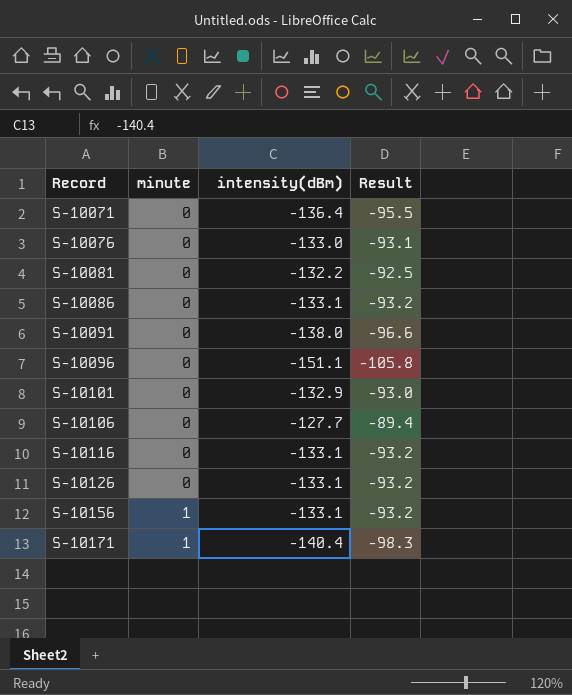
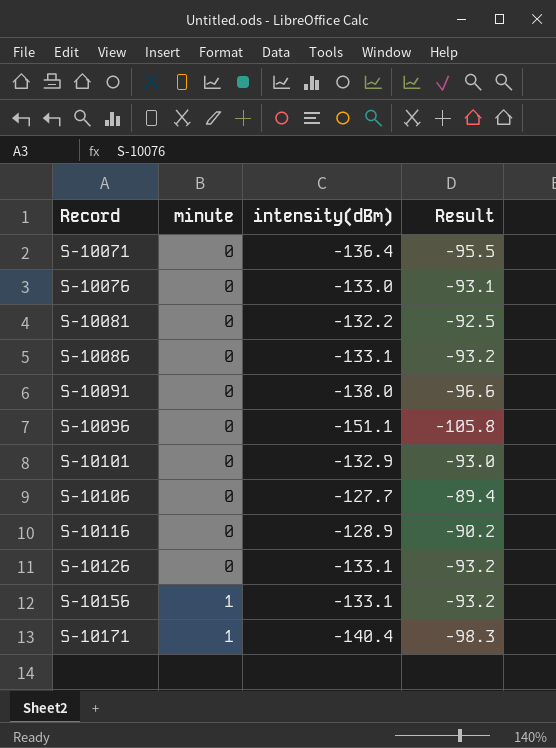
S-10116 | intensity(dBm): -133.1 -> -128.9
S-10116 | Result: -93.2 -> -90.2

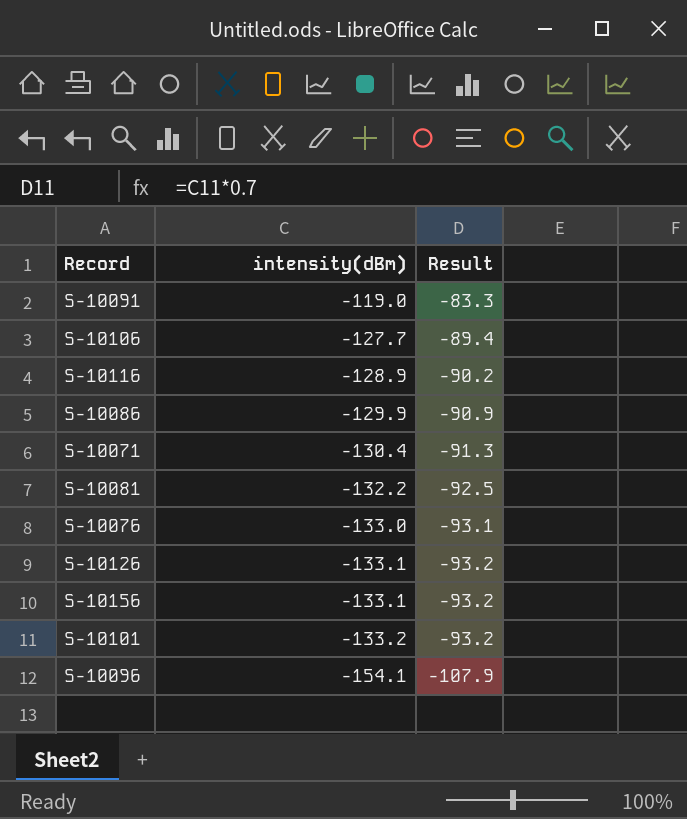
row order: Record ascending -> intensity(dBm) descending
column minute | position: 2 -> none
row S-10171: 1 | -140.4 | -98.3 -> none
S-10091 | intensity(dBm): -138.0 -> -119.0
S-10091 | Result: -96.6 -> -83.3
S-10086 | intensity(dBm): -133.1 -> -129.9
S-10086 | Result: -93.2 -> -90.9
S-10071 | intensity(dBm): -136.4 -> -130.4
S-10071 | Result: -95.5 -> -91.3
S-10101 | intensity(dBm): -132.9 -> -133.2
S-10101 | Result: -93.0 -> -93.2
S-10096 | intensity(dBm): -151.1 -> -154.1
S-10096 | Result: -105.8 -> -107.9

